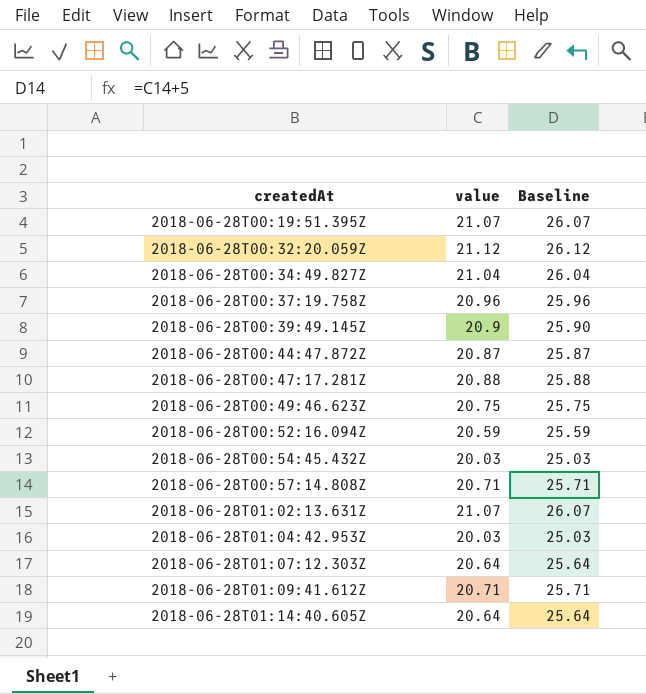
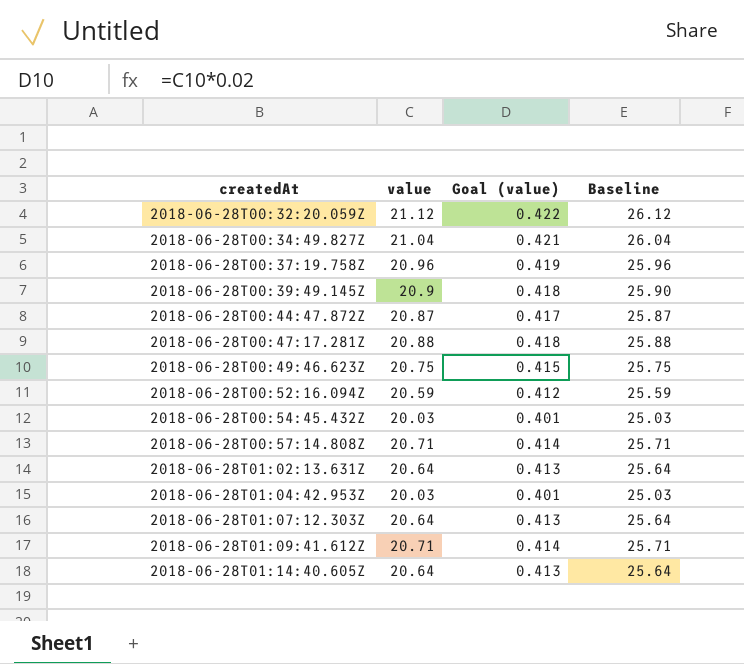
column Goal (value) | formula: none -> [value] * 0.02
row 2018-06-28T00:19:51.395Z: 21.07 | 26.07 -> none
2018-06-28T01:02:13.631Z | value: 21.07 -> 20.64
2018-06-28T01:02:13.631Z | Baseline: 26.07 -> 25.64

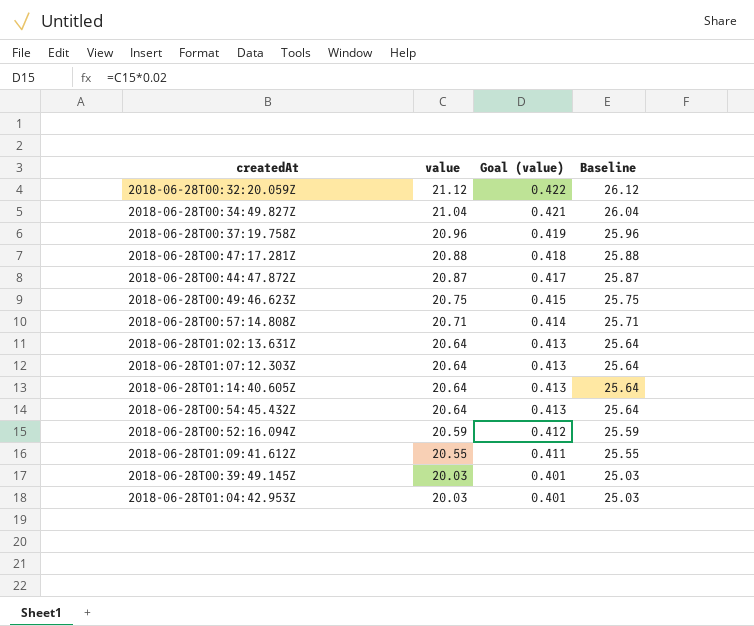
row order: createdAt ascending -> value descending
2018-06-28T00:54:45.432Z | value: 20.03 -> 20.64
2018-06-28T00:54:45.432Z | Goal (value): 0.401 -> 0.413
2018-06-28T00:54:45.432Z | Baseline: 25.03 -> 25.64
2018-06-28T01:09:41.612Z | value: 20.71 -> 20.55
2018-06-28T01:09:41.612Z | Goal (value): 0.414 -> 0.411
2018-06-28T01:09:41.612Z | Baseline: 25.71 -> 25.55
2018-06-28T00:39:49.145Z | value: 20.9 -> 20.03
2018-06-28T00:39:49.145Z | Goal (value): 0.418 -> 0.401
2018-06-28T00:39:49.145Z | Baseline: 25.90 -> 25.03

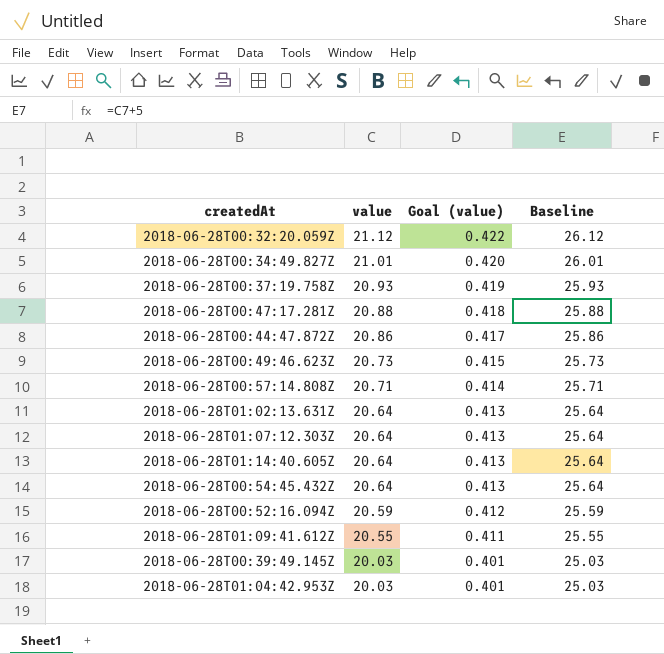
2018-06-28T00:34:49.827Z | value: 21.04 -> 21.01
2018-06-28T00:34:49.827Z | Goal (value): 0.421 -> 0.420
2018-06-28T00:34:49.827Z | Baseline: 26.04 -> 26.01
2018-06-28T00:37:19.758Z | value: 20.96 -> 20.93
2018-06-28T00:37:19.758Z | Baseline: 25.96 -> 25.93
2018-06-28T00:44:47.872Z | value: 20.87 -> 20.86
2018-06-28T00:44:47.872Z | Baseline: 25.87 -> 25.86
2018-06-28T00:49:46.623Z | value: 20.75 -> 20.73
2018-06-28T00:49:46.623Z | Baseline: 25.75 -> 25.73

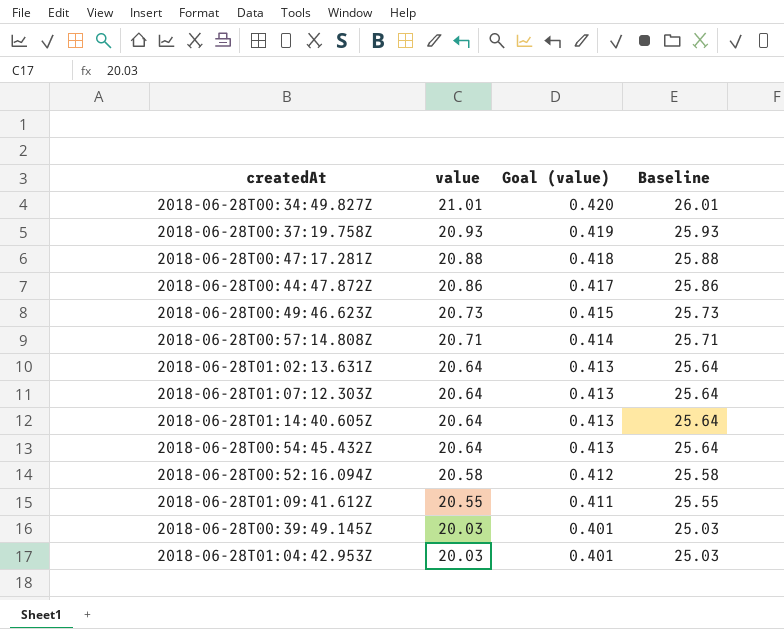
row 2018-06-28T00:32:20.059Z: 21.12 | 0.422 | 26.12 -> none
2018-06-28T00:52:16.094Z | value: 20.59 -> 20.58
2018-06-28T00:52:16.094Z | Baseline: 25.59 -> 25.58

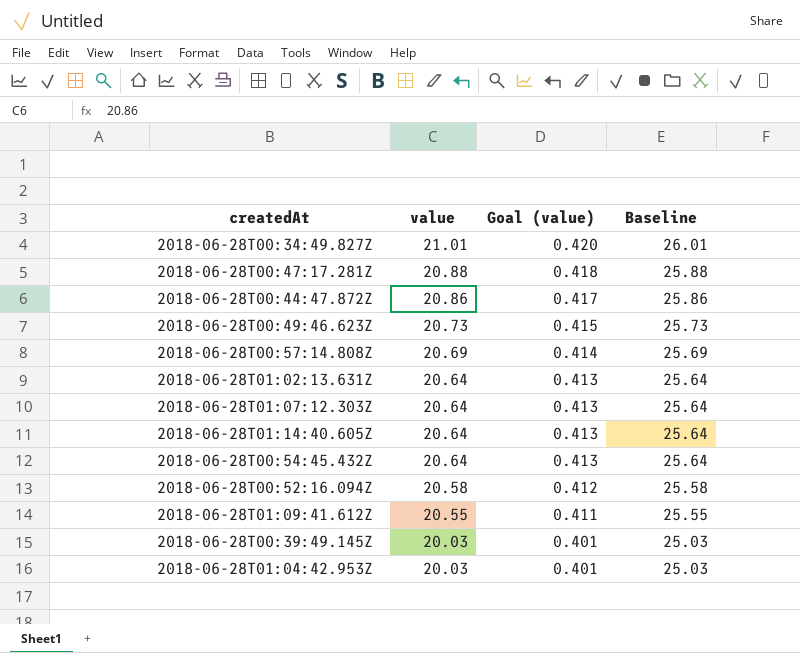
row 2018-06-28T00:37:19.758Z: 20.93 | 0.419 | 25.93 -> none
2018-06-28T00:57:14.808Z | value: 20.71 -> 20.69
2018-06-28T00:57:14.808Z | Baseline: 25.71 -> 25.69

